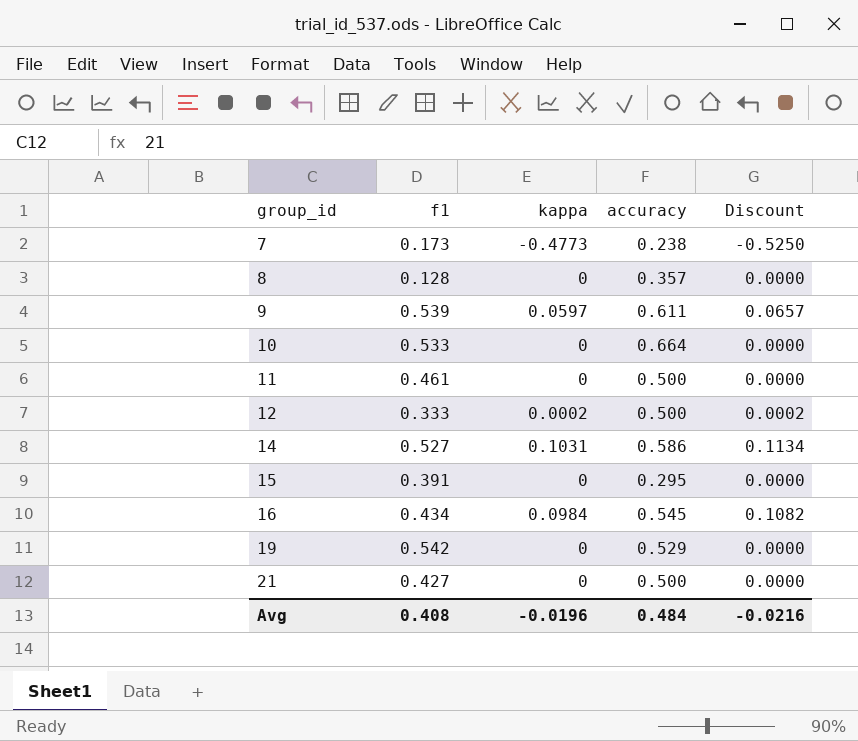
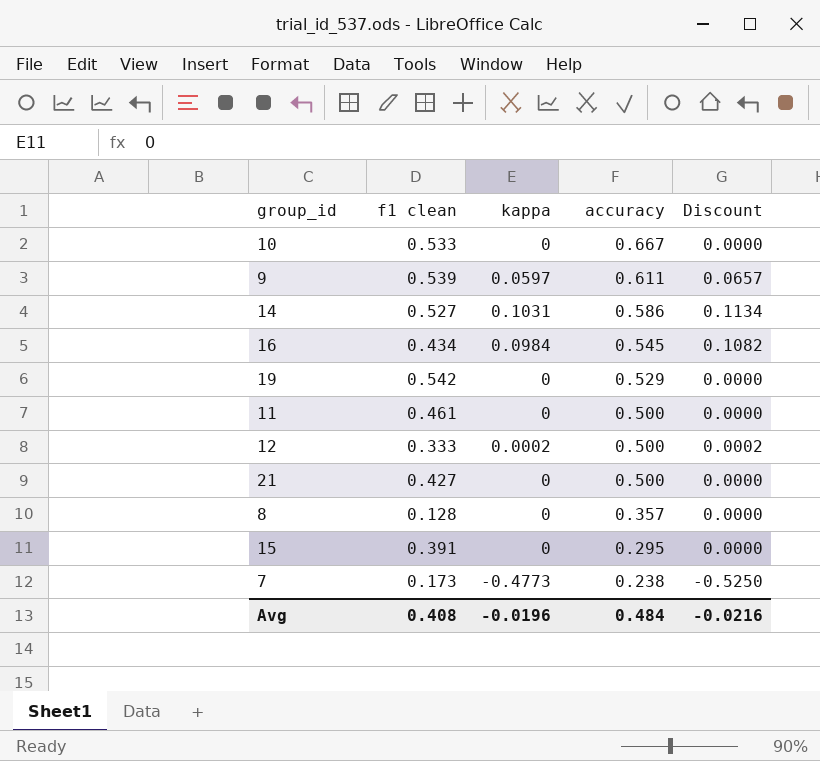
row order: group_id ascending -> accuracy descending
column name: f1 -> f1 clean
10 | accuracy: 0.664 -> 0.667

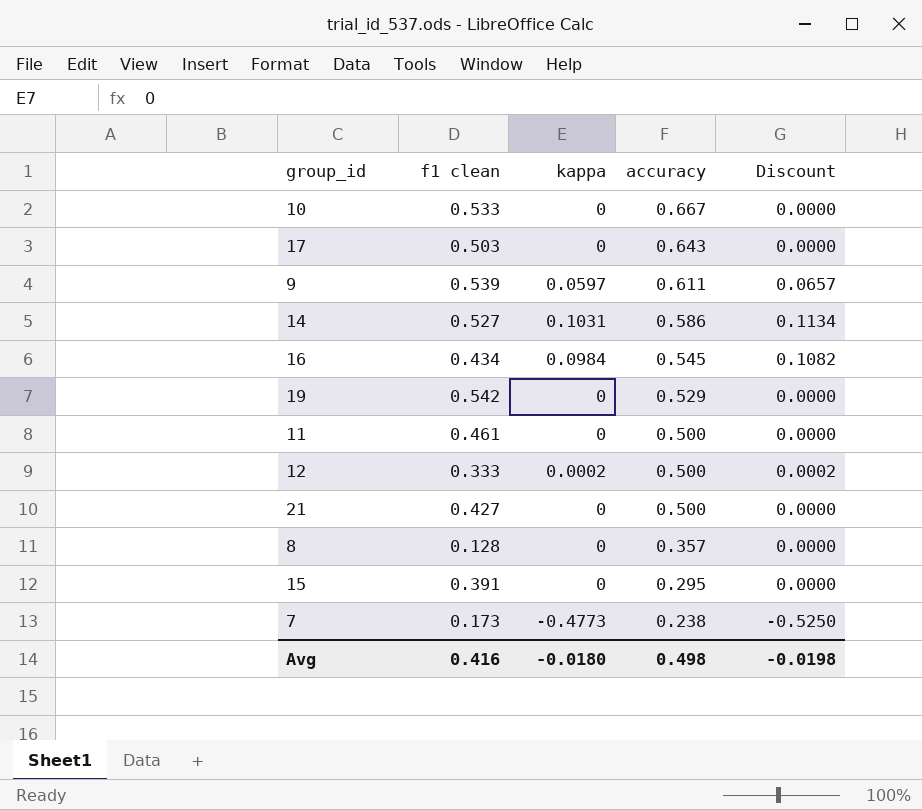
row 17: none -> 0.503 | 0 | 0.643 | 0.0000
Avg | f1 clean: 0.408 -> 0.416
Avg | kappa: -0.0196 -> -0.0180
Avg | accuracy: 0.484 -> 0.498
Avg | Discount: -0.0216 -> -0.0198

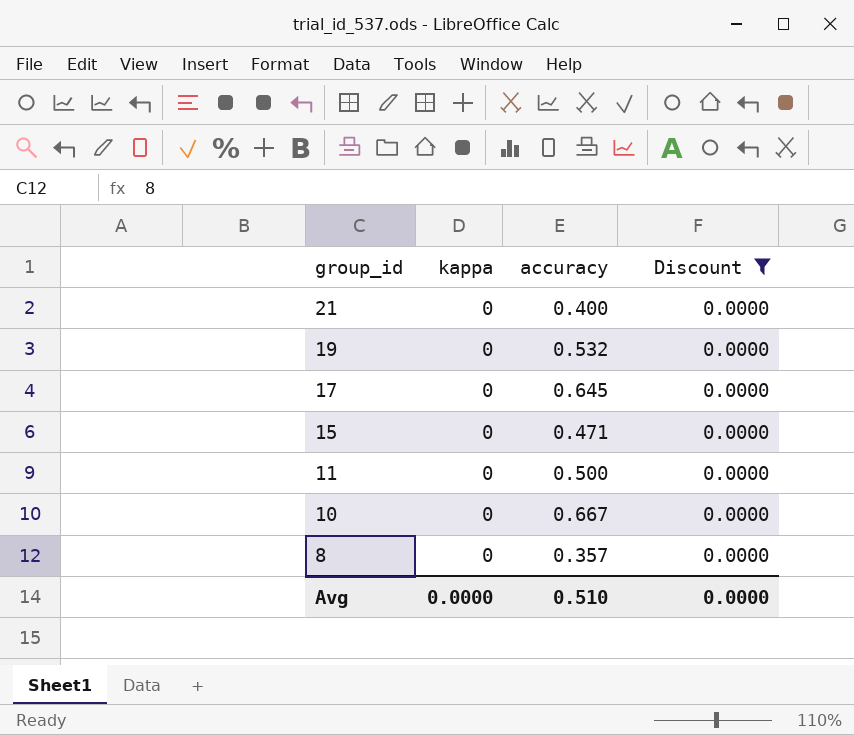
filter: none -> Discount = 0.0000
row order: accuracy descending -> group_id descending
column f1 clean | position: 2 -> none
21 | accuracy: 0.500 -> 0.400
19 | accuracy: 0.529 -> 0.532
17 | accuracy: 0.643 -> 0.645
15 | accuracy: 0.295 -> 0.471
Avg | kappa: -0.0180 -> 0.0000
Avg | accuracy: 0.498 -> 0.510
Avg | Discount: -0.0198 -> 0.0000

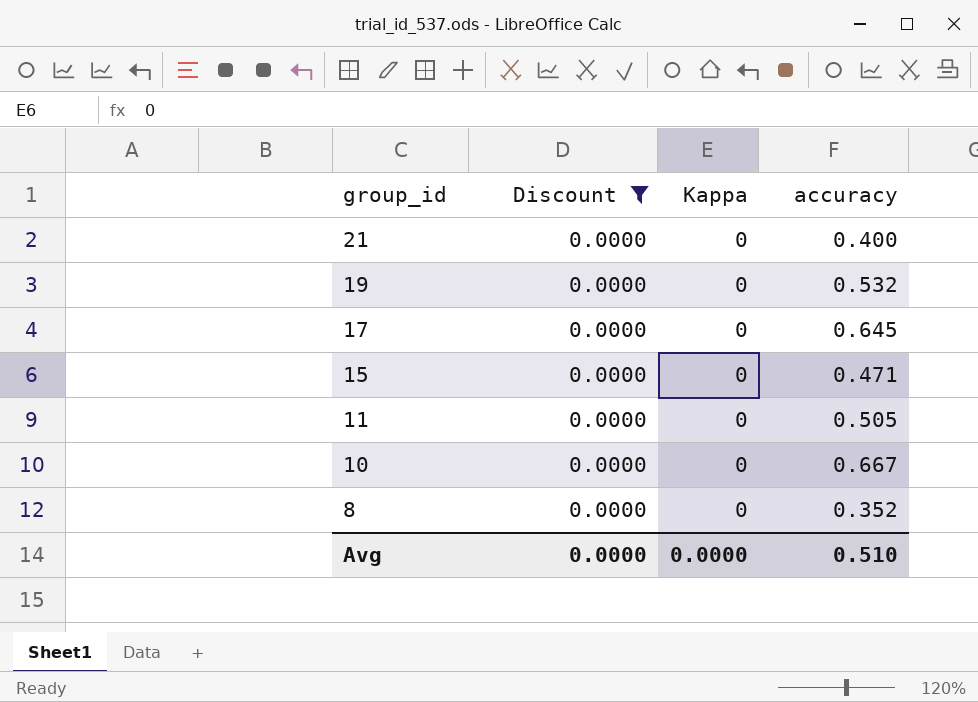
column Discount | position: 4 -> 2
column name: kappa -> Kappa
11 | accuracy: 0.500 -> 0.505
8 | accuracy: 0.357 -> 0.352

